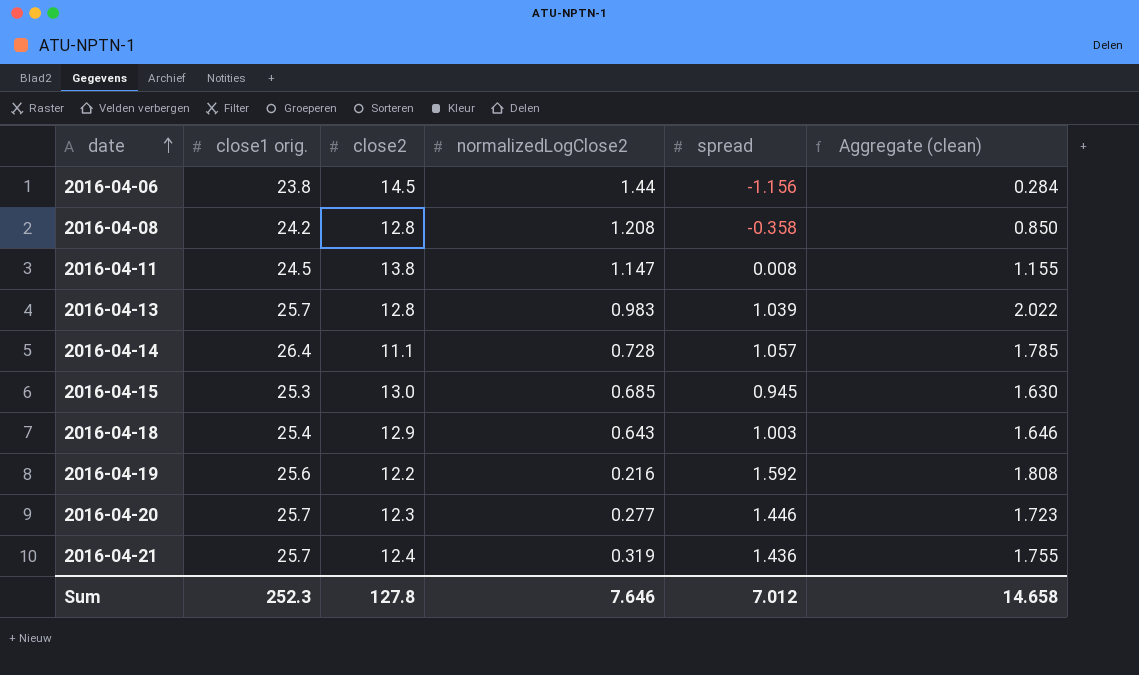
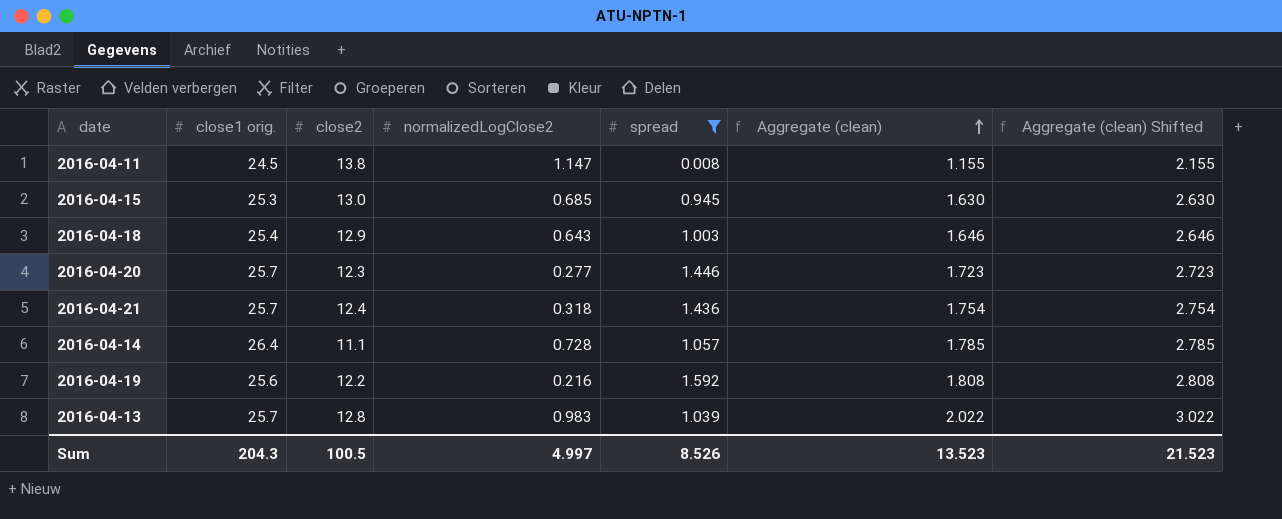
filter: none -> spread >= 0.008
row order: date ascending -> Aggregate (clean) ascending
column Aggregate (clean) Shifted | formula: none -> [Aggregate (clean)] + 1
2016-04-21 | normalizedLogClose2: 0.319 -> 0.318
2016-04-21 | Aggregate (clean): 1.755 -> 1.754
Sum | close1 orig.: 252.3 -> 204.3
Sum | close2: 127.8 -> 100.5
Sum | normalizedLogClose2: 7.646 -> 4.997
Sum | spread: 7.012 -> 8.526
Sum | Aggregate (clean): 14.658 -> 13.523

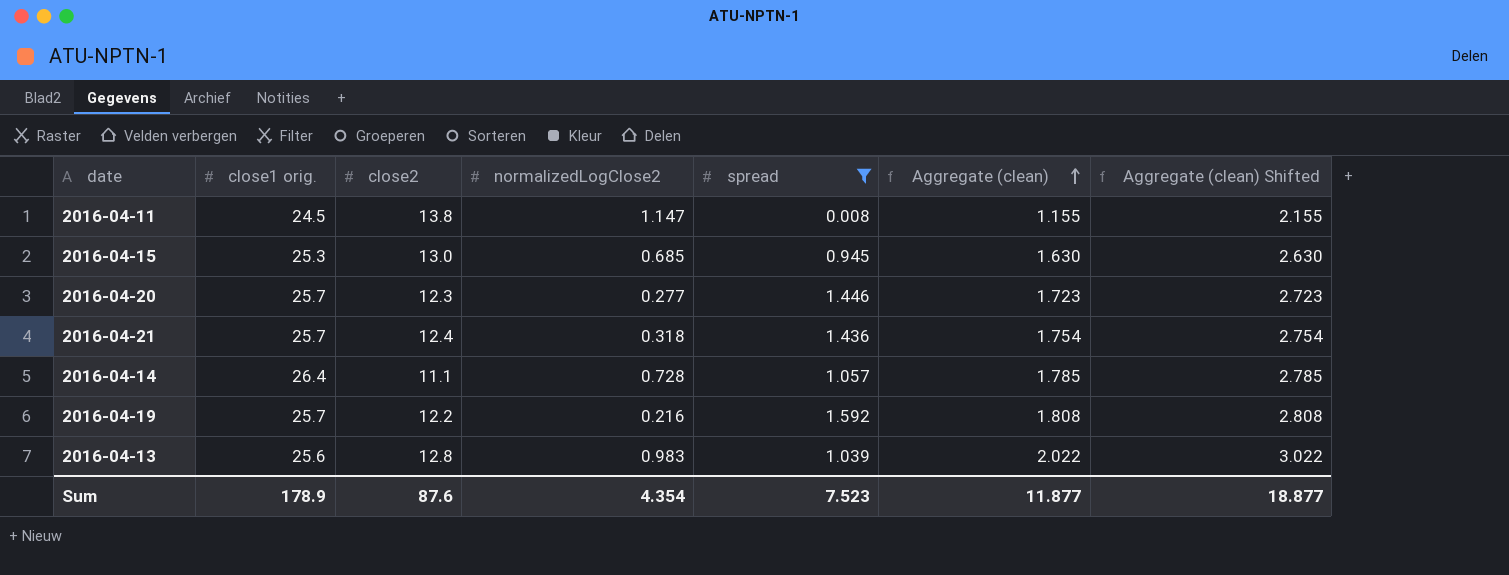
row 2016-04-18: 25.4 | 12.9 | 0.643 | 1.003 | 1.646 | 2.646 -> none
2016-04-19 | close1 orig.: 25.6 -> 25.7
2016-04-13 | close1 orig.: 25.7 -> 25.6
Sum | close1 orig.: 204.3 -> 178.9
Sum | close2: 100.5 -> 87.6
Sum | normalizedLogClose2: 4.997 -> 4.354
Sum | spread: 8.526 -> 7.523
Sum | Aggregate (clean): 13.523 -> 11.877
Sum | Aggregate (clean) Shifted: 21.523 -> 18.877

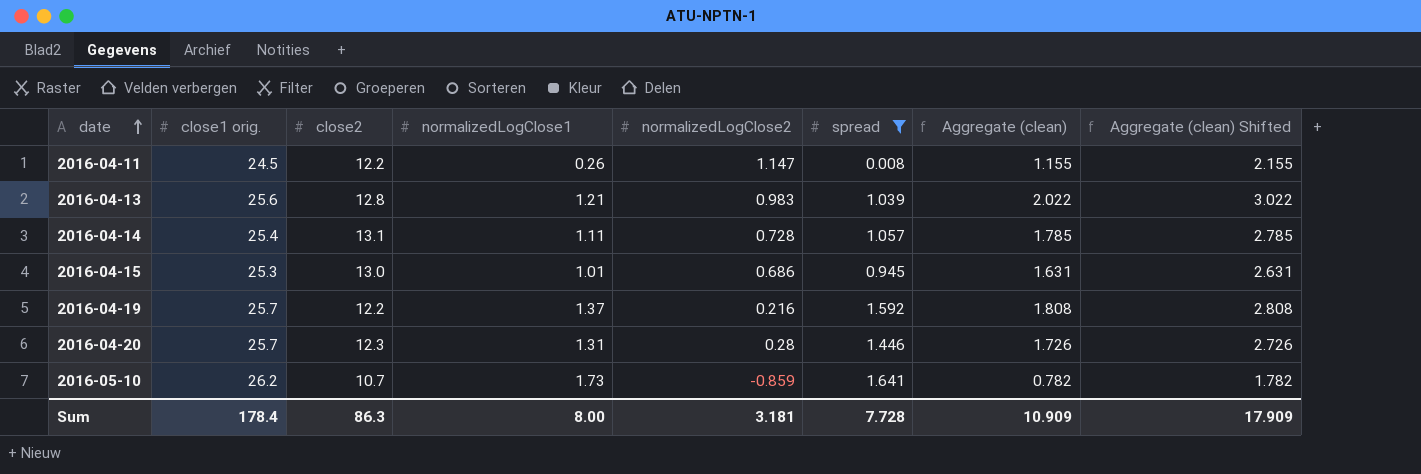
row order: Aggregate (clean) ascending -> date ascending
column normalizedLogClose1 | position: none -> 4
row 2016-04-21: 25.7 | 12.4 | 0.318 | 1.436 | 1.754 | 2.754 -> none
2016-04-11 | close2: 13.8 -> 12.2
2016-04-14 | close1 orig.: 26.4 -> 25.4
2016-04-14 | close2: 11.1 -> 13.1
2016-04-15 | normalizedLogClose2: 0.685 -> 0.686
2016-04-15 | Aggregate (clean): 1.630 -> 1.631
2016-04-15 | Aggregate (clean) Shifted: 2.630 -> 2.631
2016-04-20 | normalizedLogClose2: 0.277 -> 0.28
2016-04-20 | Aggregate (clean): 1.723 -> 1.726
2016-04-20 | Aggregate (clean) Shifted: 2.723 -> 2.726
row 2016-05-10: none -> 26.2 | 10.7 | 1.73 | -0.859 | 1.641 | 0.782 | 1.782
Sum | close1 orig.: 178.9 -> 178.4
Sum | close2: 87.6 -> 86.3
Sum | normalizedLogClose2: 4.354 -> 3.181
Sum | spread: 7.523 -> 7.728
Sum | Aggregate (clean): 11.877 -> 10.909
Sum | Aggregate (clean) Shifted: 18.877 -> 17.909

